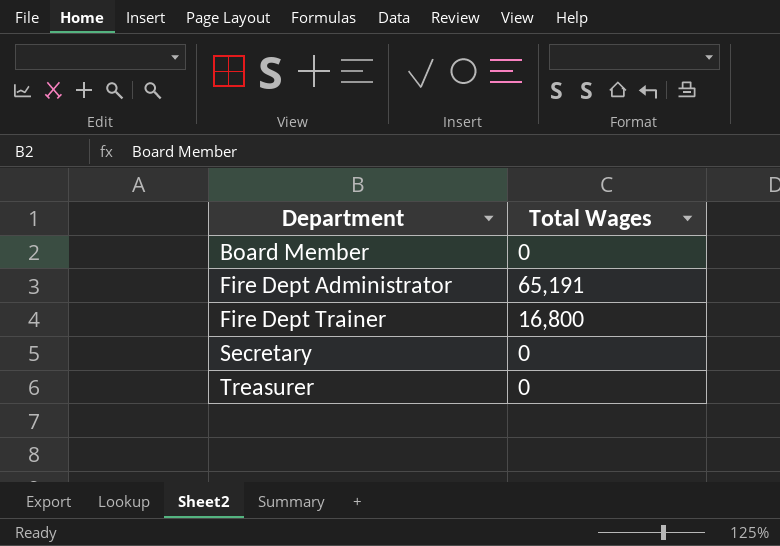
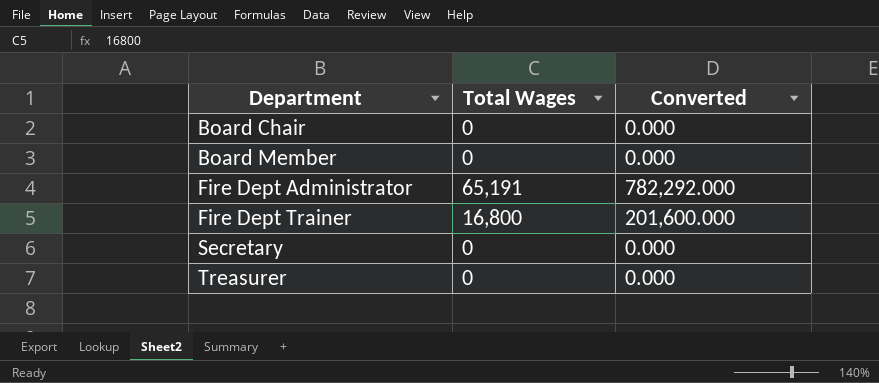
column Converted | formula: none -> [Total Wages] * 12
row Board Chair: none -> 0 | 0.000

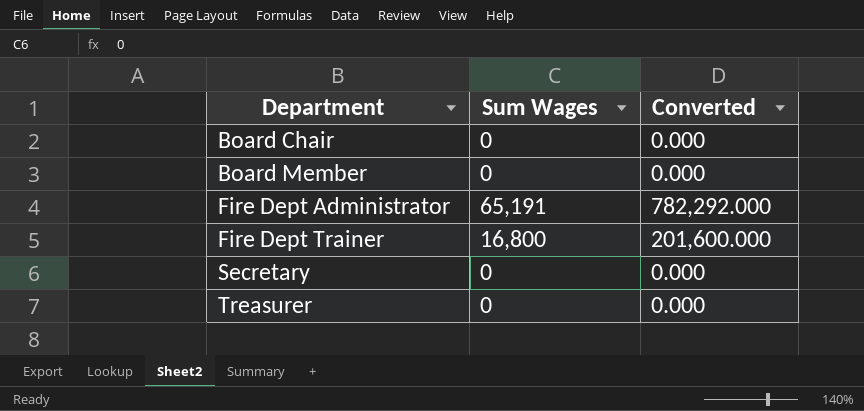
column name: Total Wages -> Sum Wages

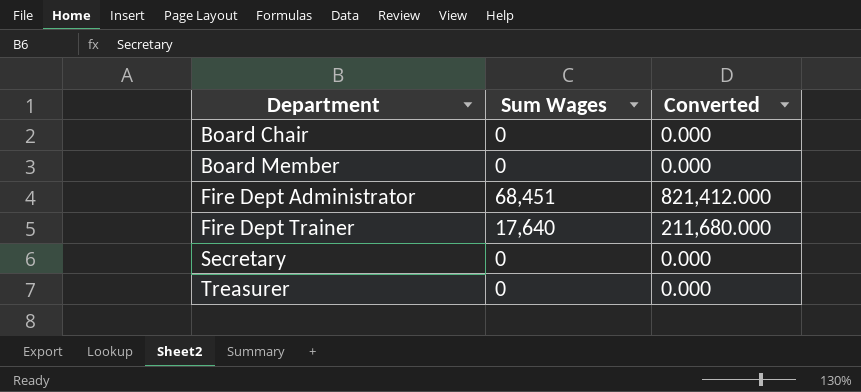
Fire Dept Administrator | Sum Wages: 65,191 -> 68,451
Fire Dept Administrator | Converted: 782,292.000 -> 821,412.000
Fire Dept Trainer | Sum Wages: 16,800 -> 17,640
Fire Dept Trainer | Converted: 201,600.000 -> 211,680.000

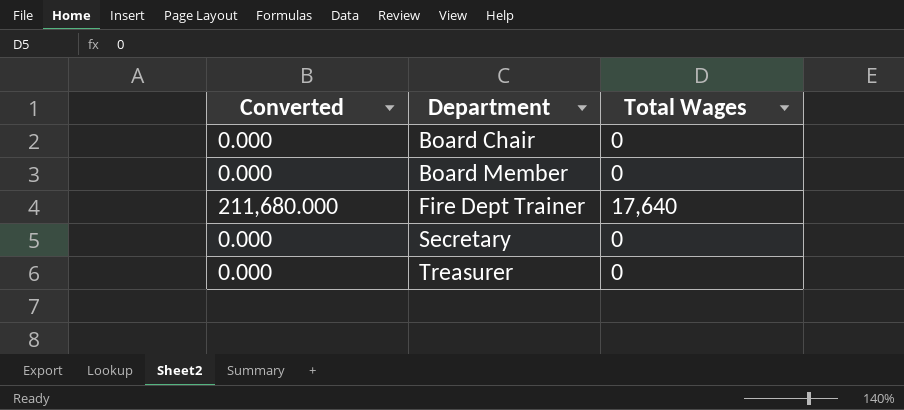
column Converted | position: 3 -> 1
column name: Sum Wages -> Total Wages
row Fire Dept Administrator: 68,451 | 821,412.000 -> none

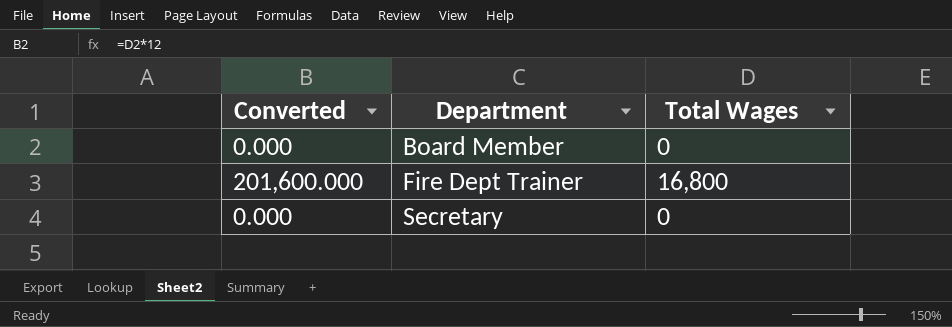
row Board Chair: 0.000 | 0 -> none
row Treasurer: 0.000 | 0 -> none
Fire Dept Trainer | Converted: 211,680.000 -> 201,600.000
Fire Dept Trainer | Total Wages: 17,640 -> 16,800

